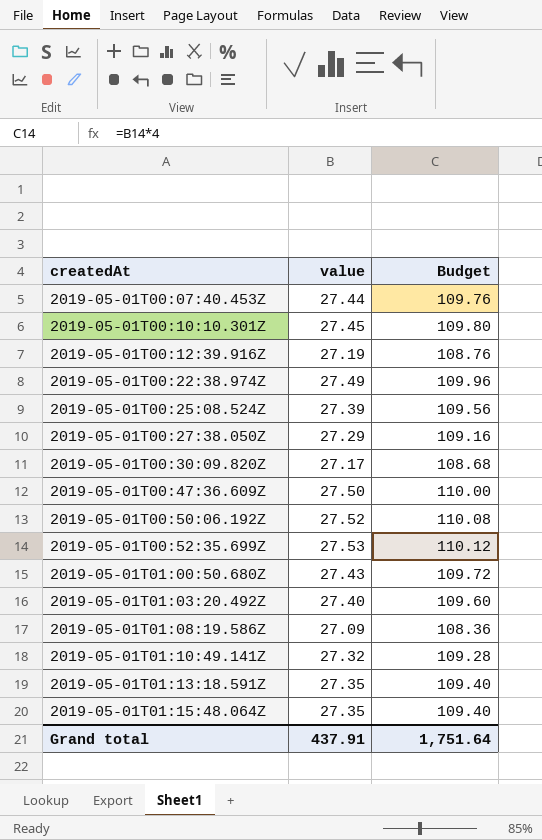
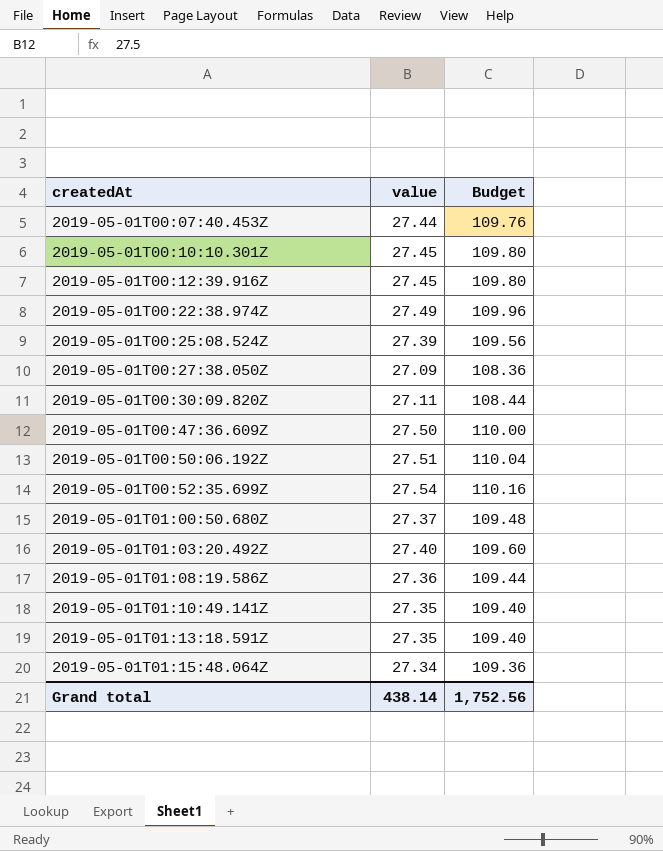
2019-05-01T00:12:39.916Z | value: 27.19 -> 27.45
2019-05-01T00:12:39.916Z | Budget: 108.76 -> 109.80
2019-05-01T00:27:38.050Z | value: 27.29 -> 27.09
2019-05-01T00:27:38.050Z | Budget: 109.16 -> 108.36
2019-05-01T00:30:09.820Z | value: 27.17 -> 27.11
2019-05-01T00:30:09.820Z | Budget: 108.68 -> 108.44
2019-05-01T00:50:06.192Z | value: 27.52 -> 27.51
2019-05-01T00:50:06.192Z | Budget: 110.08 -> 110.04
2019-05-01T00:52:35.699Z | value: 27.53 -> 27.54
2019-05-01T00:52:35.699Z | Budget: 110.12 -> 110.16
2019-05-01T01:00:50.680Z | value: 27.43 -> 27.37
2019-05-01T01:00:50.680Z | Budget: 109.72 -> 109.48
2019-05-01T01:08:19.586Z | value: 27.09 -> 27.36
2019-05-01T01:08:19.586Z | Budget: 108.36 -> 109.44
2019-05-01T01:10:49.141Z | value: 27.32 -> 27.35
2019-05-01T01:10:49.141Z | Budget: 109.28 -> 109.40
2019-05-01T01:15:48.064Z | value: 27.35 -> 27.34
2019-05-01T01:15:48.064Z | Budget: 109.40 -> 109.36
Grand total | value: 437.91 -> 438.14
Grand total | Budget: 1,751.64 -> 1,752.56

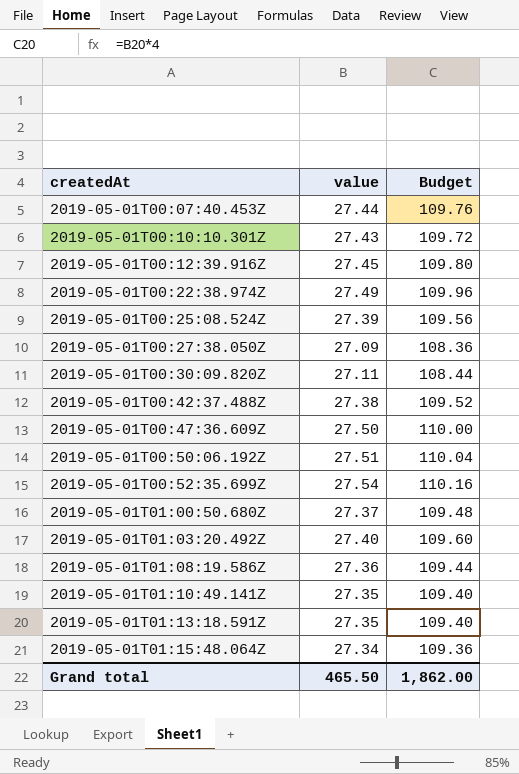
2019-05-01T00:10:10.301Z | value: 27.45 -> 27.43
2019-05-01T00:10:10.301Z | Budget: 109.80 -> 109.72
row 2019-05-01T00:42:37.488Z: none -> 27.38 | 109.52
Grand total | value: 438.14 -> 465.50
Grand total | Budget: 1,752.56 -> 1,862.00

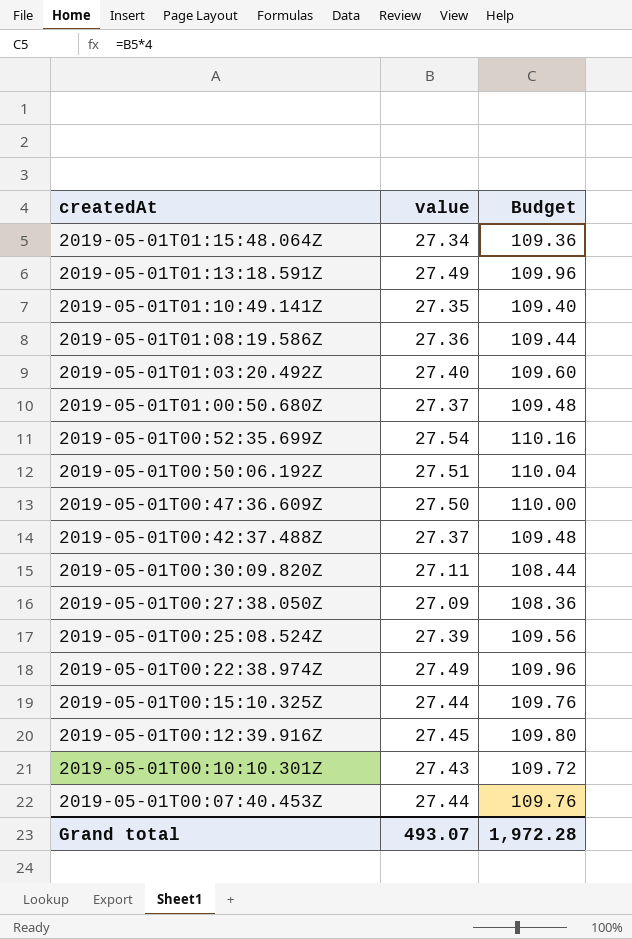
row order: createdAt ascending -> createdAt descending
2019-05-01T01:13:18.591Z | value: 27.35 -> 27.49
2019-05-01T01:13:18.591Z | Budget: 109.40 -> 109.96
2019-05-01T00:42:37.488Z | value: 27.38 -> 27.37
2019-05-01T00:42:37.488Z | Budget: 109.52 -> 109.48
row 2019-05-01T00:15:10.325Z: none -> 27.44 | 109.76
Grand total | value: 465.50 -> 493.07
Grand total | Budget: 1,862.00 -> 1,972.28

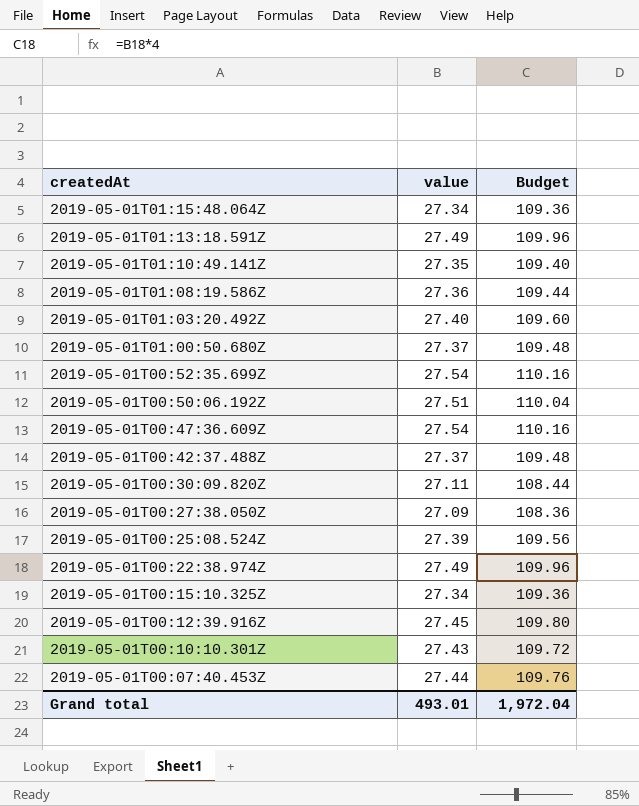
2019-05-01T00:47:36.609Z | value: 27.50 -> 27.54
2019-05-01T00:47:36.609Z | Budget: 110.00 -> 110.16
2019-05-01T00:15:10.325Z | value: 27.44 -> 27.34
2019-05-01T00:15:10.325Z | Budget: 109.76 -> 109.36
Grand total | value: 493.07 -> 493.01
Grand total | Budget: 1,972.28 -> 1,972.04

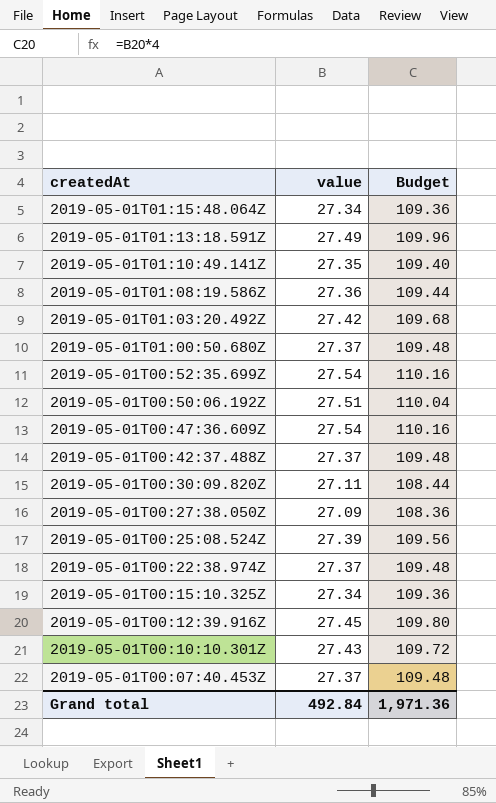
2019-05-01T01:03:20.492Z | value: 27.40 -> 27.42
2019-05-01T01:03:20.492Z | Budget: 109.60 -> 109.68
2019-05-01T00:22:38.974Z | value: 27.49 -> 27.37
2019-05-01T00:22:38.974Z | Budget: 109.96 -> 109.48
2019-05-01T00:07:40.453Z | value: 27.44 -> 27.37
2019-05-01T00:07:40.453Z | Budget: 109.76 -> 109.48
Grand total | value: 493.01 -> 492.84
Grand total | Budget: 1,972.04 -> 1,971.36

